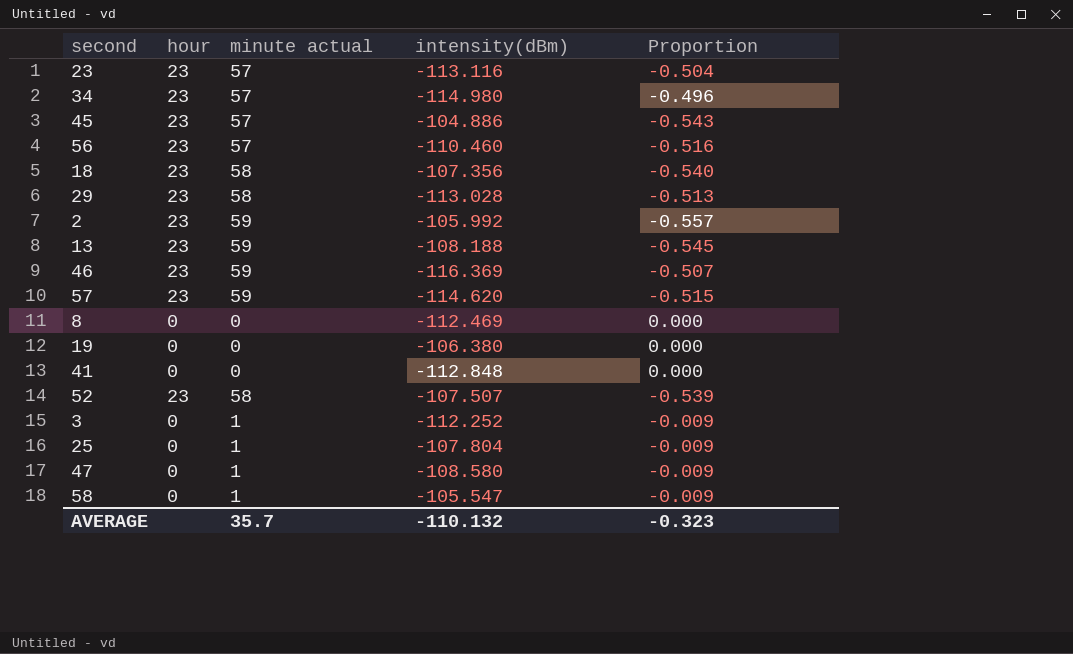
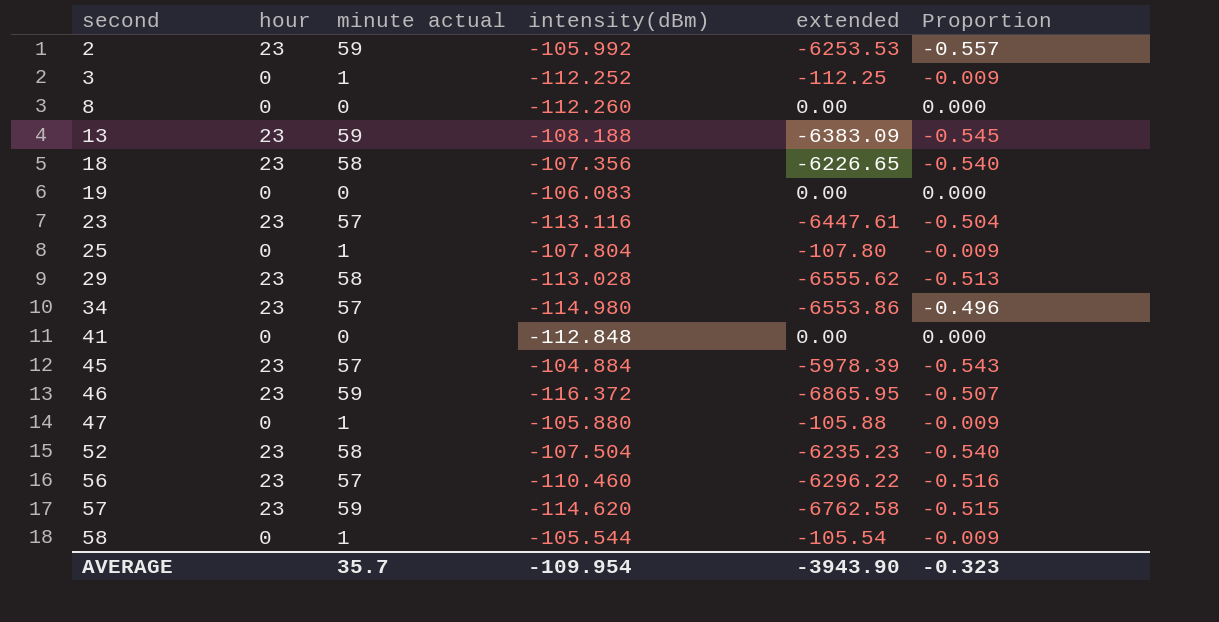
row order: none -> second ascending
column extended | formula: none -> [minute actual] * [intensity(dBm)]
8 | intensity(dBm): -112.469 -> -112.260
19 | intensity(dBm): -106.380 -> -106.083
45 | intensity(dBm): -104.886 -> -104.884
46 | intensity(dBm): -116.369 -> -116.372
47 | intensity(dBm): -108.580 -> -105.880
52 | intensity(dBm): -107.507 -> -107.504
52 | Proportion: -0.539 -> -0.540
58 | intensity(dBm): -105.547 -> -105.544
AVERAGE | intensity(dBm): -110.132 -> -109.954

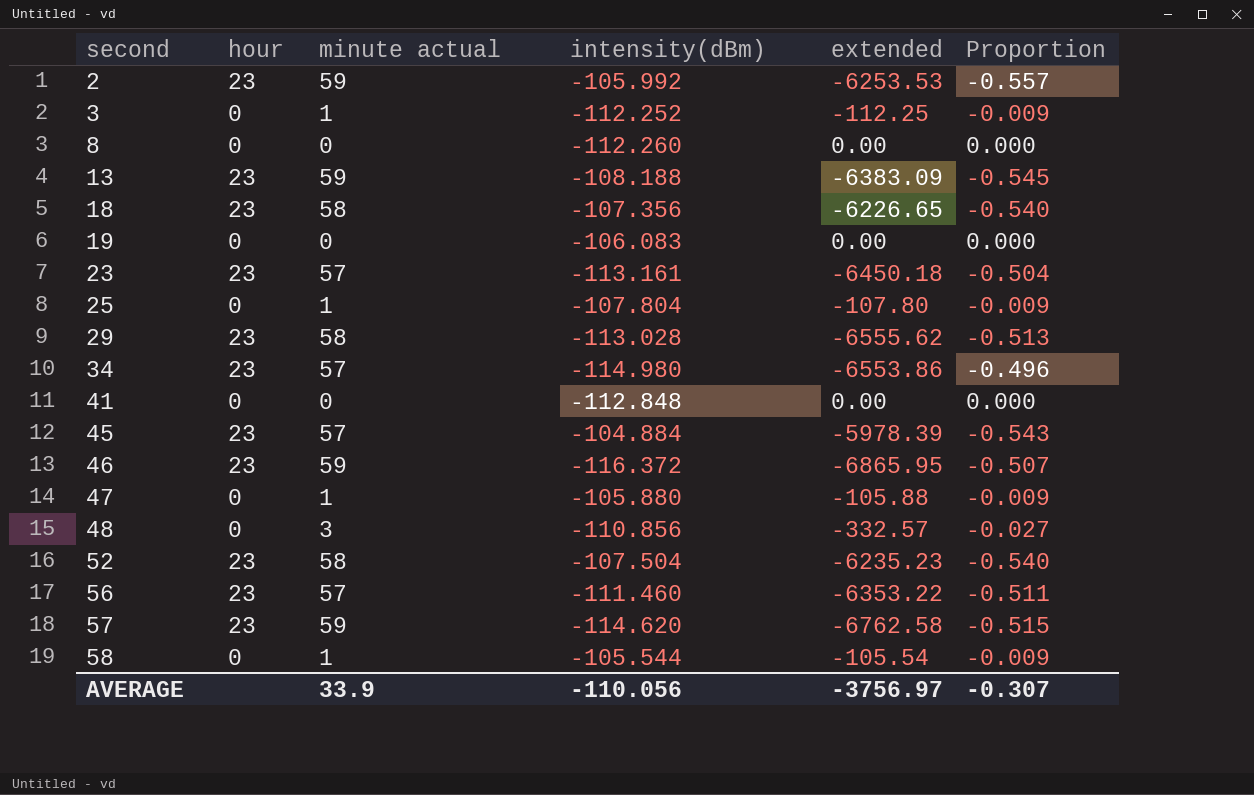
23 | intensity(dBm): -113.116 -> -113.161
23 | extended: -6447.61 -> -6450.18
row 48: none -> 0 | 3 | -110.856 | -332.57 | -0.027
56 | intensity(dBm): -110.460 -> -111.460
56 | extended: -6296.22 -> -6353.22
56 | Proportion: -0.516 -> -0.511
AVERAGE | minute actual: 35.7 -> 33.9
AVERAGE | intensity(dBm): -109.954 -> -110.056
AVERAGE | extended: -3943.90 -> -3756.97
AVERAGE | Proportion: -0.323 -> -0.307

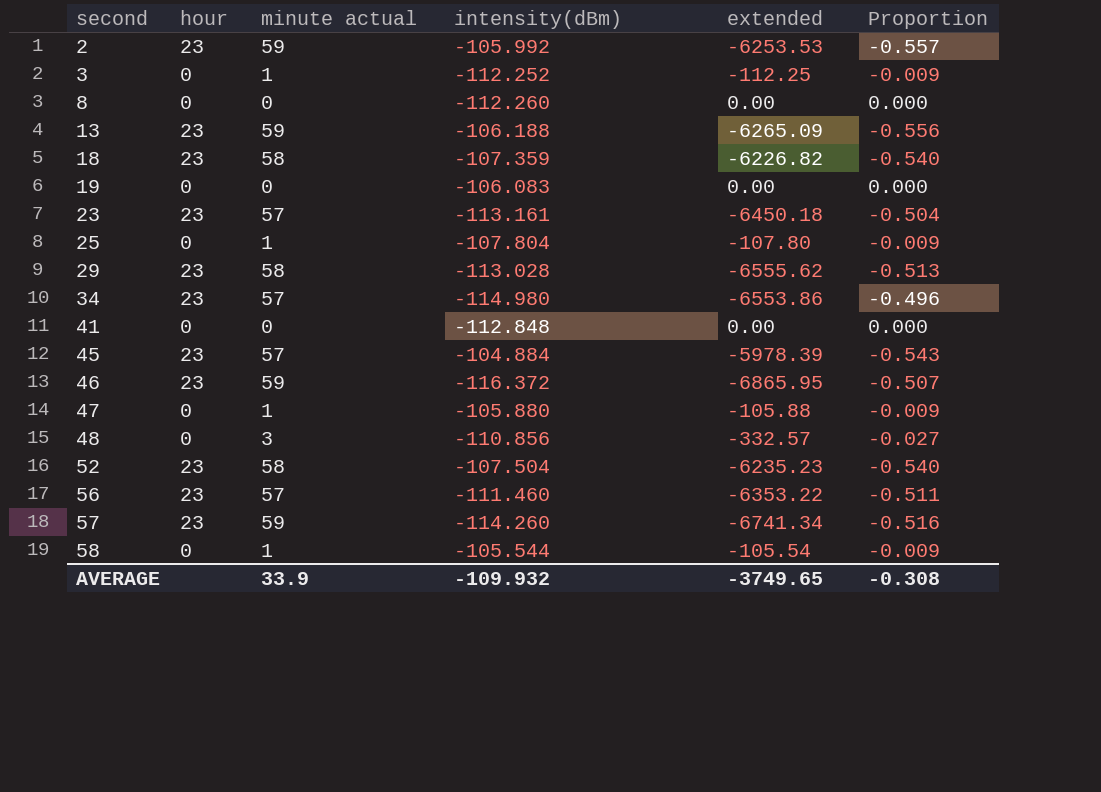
13 | intensity(dBm): -108.188 -> -106.188
13 | extended: -6383.09 -> -6265.09
13 | Proportion: -0.545 -> -0.556
18 | intensity(dBm): -107.356 -> -107.359
18 | extended: -6226.65 -> -6226.82
57 | intensity(dBm): -114.620 -> -114.260
57 | extended: -6762.58 -> -6741.34
57 | Proportion: -0.515 -> -0.516
AVERAGE | intensity(dBm): -110.056 -> -109.932
AVERAGE | extended: -3756.97 -> -3749.65
AVERAGE | Proportion: -0.307 -> -0.308

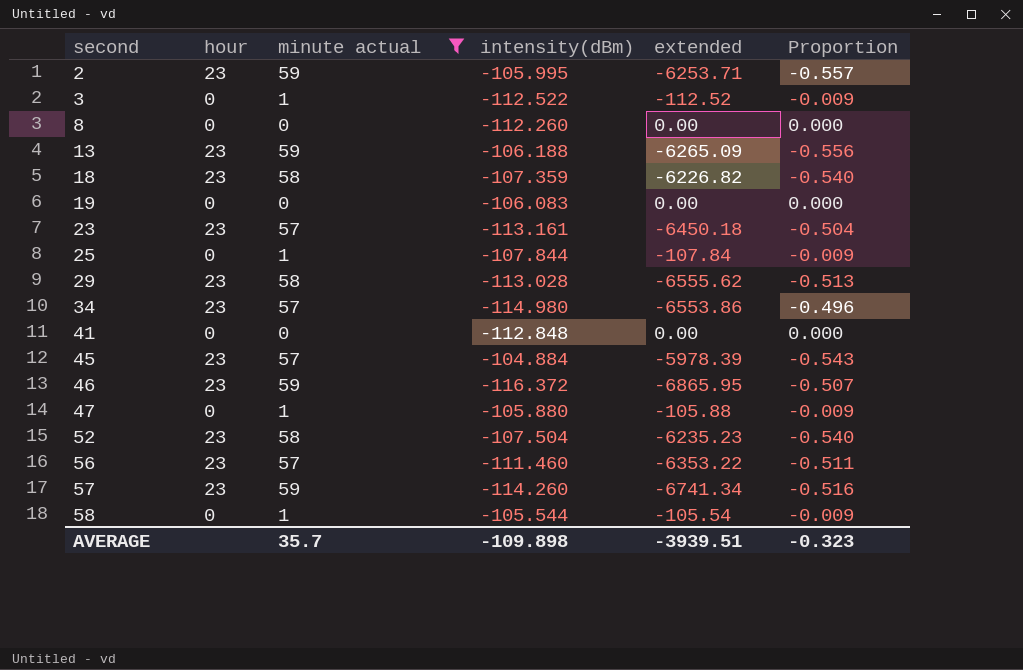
filter: none -> minute actual != 3
2 | intensity(dBm): -105.992 -> -105.995
2 | extended: -6253.53 -> -6253.71
3 | intensity(dBm): -112.252 -> -112.522
3 | extended: -112.25 -> -112.52
25 | intensity(dBm): -107.804 -> -107.844
25 | extended: -107.80 -> -107.84
AVERAGE | minute actual: 33.9 -> 35.7
AVERAGE | intensity(dBm): -109.932 -> -109.898
AVERAGE | extended: -3749.65 -> -3939.51
AVERAGE | Proportion: -0.308 -> -0.323

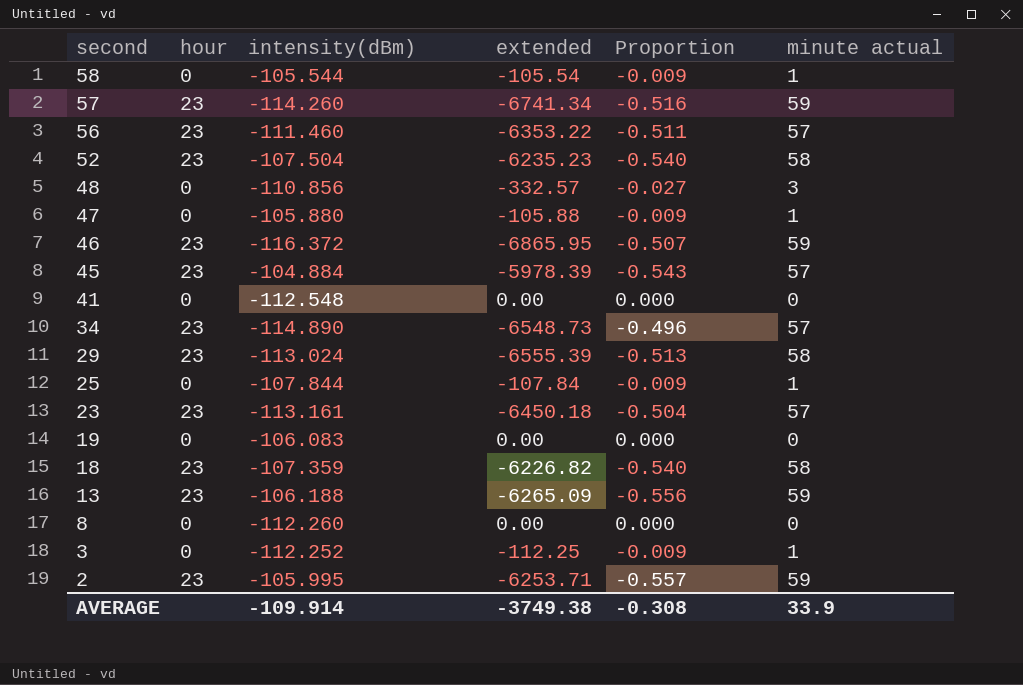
filter: minute actual != 3 -> none
row order: second ascending -> second descending
column minute actual | position: 3 -> 6
41 | intensity(dBm): -112.848 -> -112.548
34 | intensity(dBm): -114.980 -> -114.890
34 | extended: -6553.86 -> -6548.73
29 | intensity(dBm): -113.028 -> -113.024
29 | extended: -6555.62 -> -6555.39
3 | intensity(dBm): -112.522 -> -112.252
3 | extended: -112.52 -> -112.25
AVERAGE | intensity(dBm): -109.898 -> -109.914
AVERAGE | extended: -3939.51 -> -3749.38
AVERAGE | Proportion: -0.323 -> -0.308
AVERAGE | minute actual: 35.7 -> 33.9

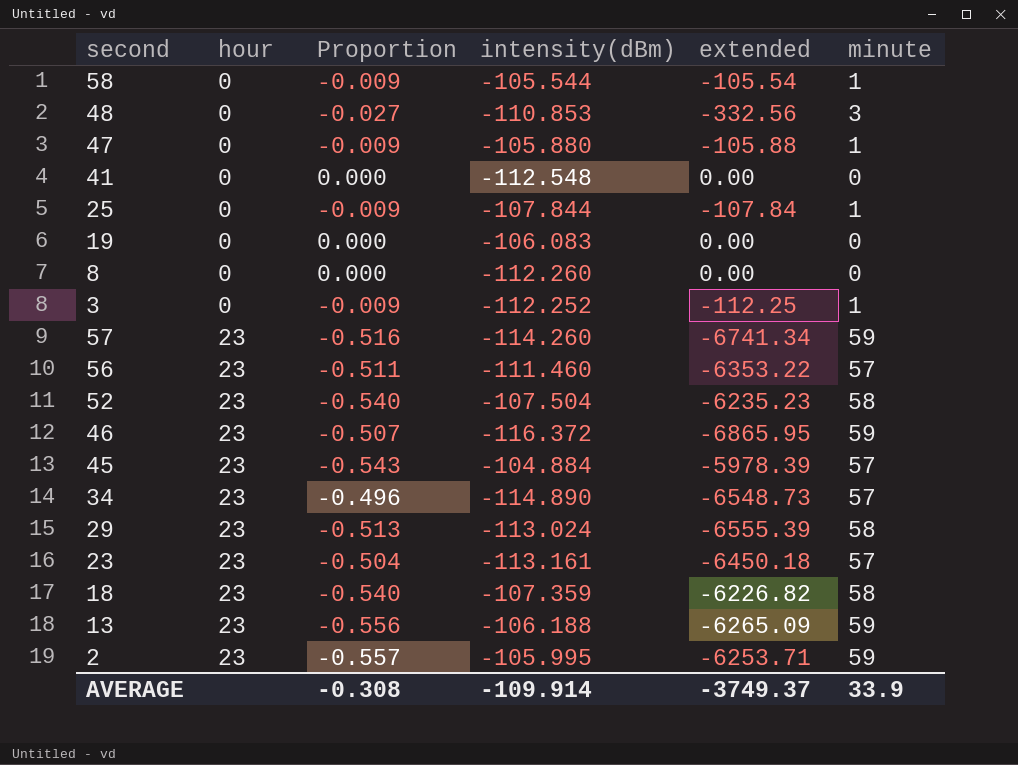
row order: second descending -> hour ascending
column Proportion | position: 5 -> 3
column name: minute actual -> minute
48 | intensity(dBm): -110.856 -> -110.853
48 | extended: -332.57 -> -332.56
AVERAGE | extended: -3749.38 -> -3749.37

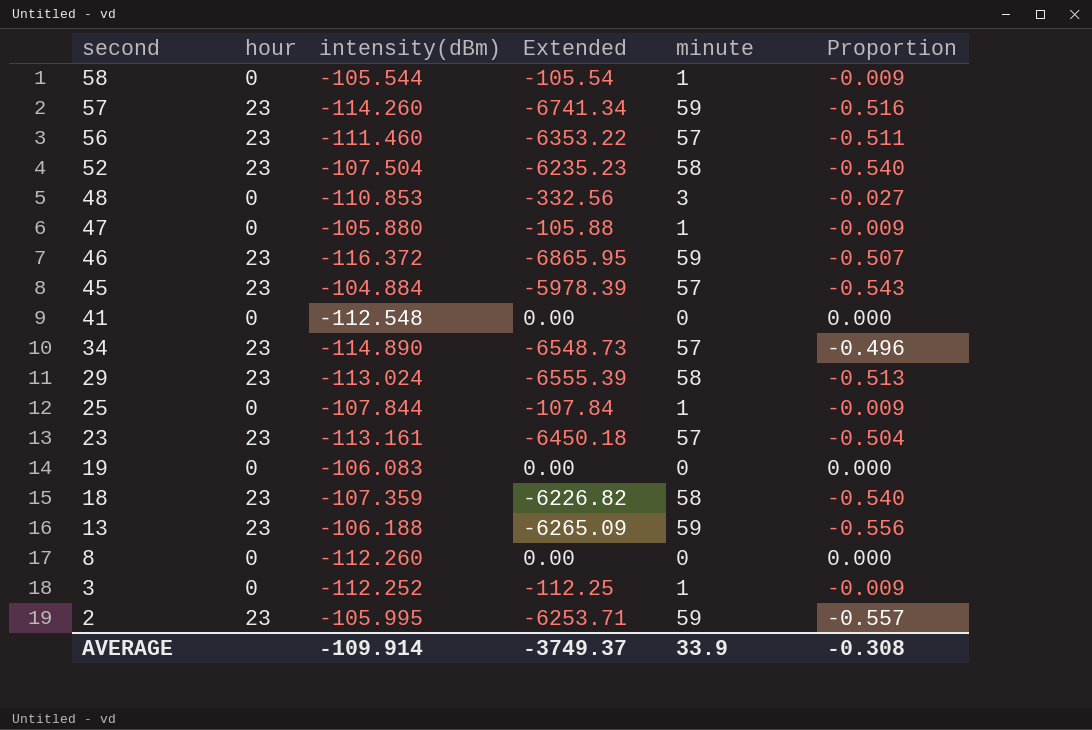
row order: hour ascending -> second descending
column name: extended -> Extended
column Proportion | position: 3 -> 6

